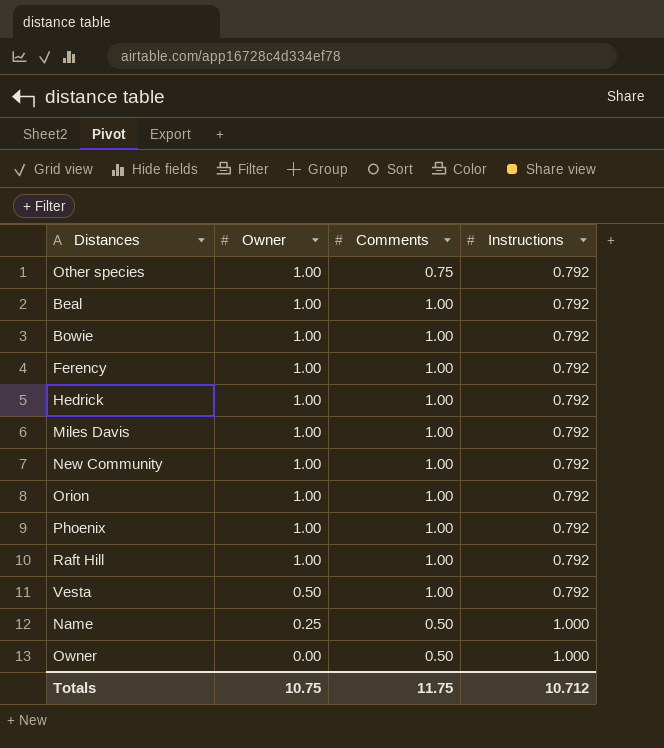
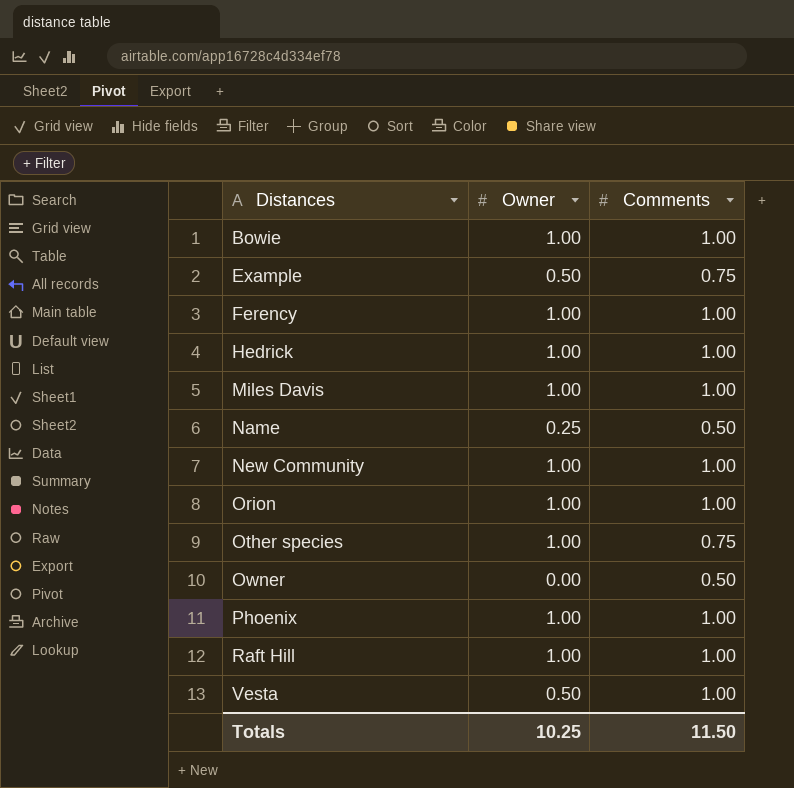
row order: Owner descending -> Distances ascending
column Instructions | position: 4 -> none
row Beal: 1.00 | 1.00 | 0.792 -> none
row Example: none -> 0.50 | 0.75
Totals | Owner: 10.75 -> 10.25
Totals | Comments: 11.75 -> 11.50

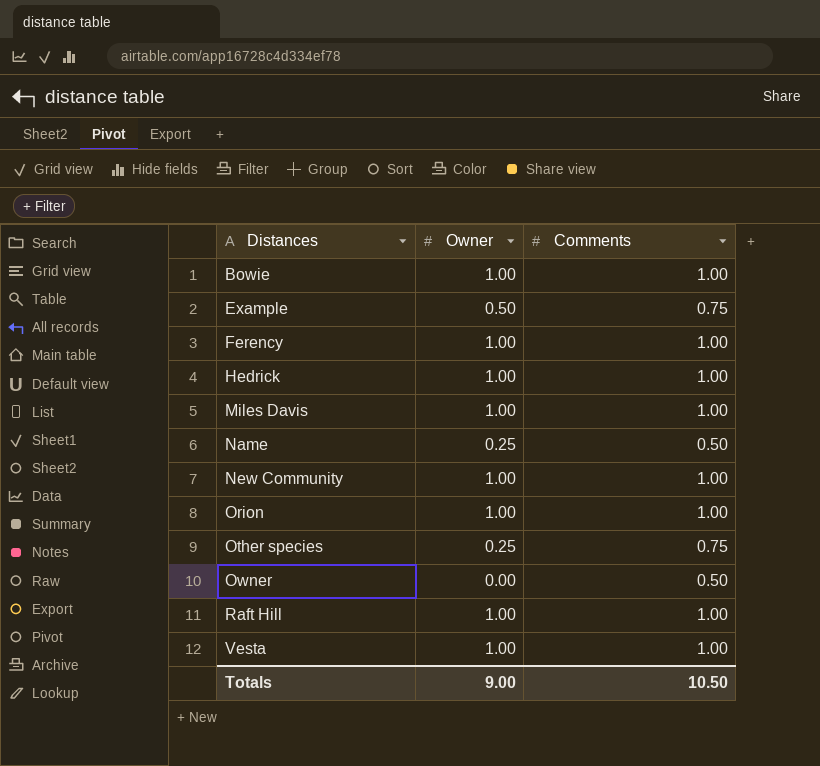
row Phoenix: 1.00 | 1.00 -> none
Other species | Owner: 1.00 -> 0.25
Vesta | Owner: 0.50 -> 1.00
Totals | Owner: 10.25 -> 9.00
Totals | Comments: 11.50 -> 10.50

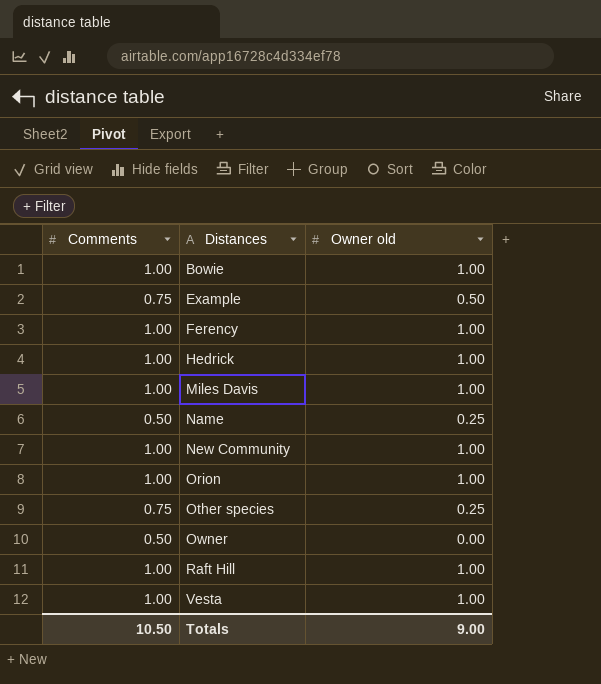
column Comments | position: 3 -> 1
column name: Owner -> Owner old

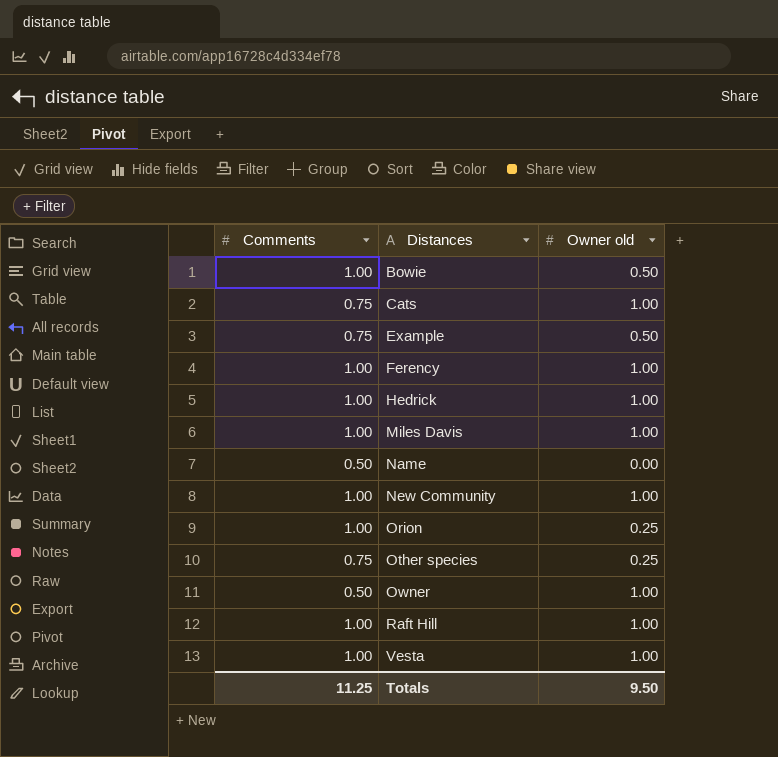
Bowie | Owner old: 1.00 -> 0.50
row Cats: none -> 0.75 | 1.00
Name | Owner old: 0.25 -> 0.00
Orion | Owner old: 1.00 -> 0.25
Owner | Owner old: 0.00 -> 1.00
Totals | Comments: 10.50 -> 11.25
Totals | Owner old: 9.00 -> 9.50

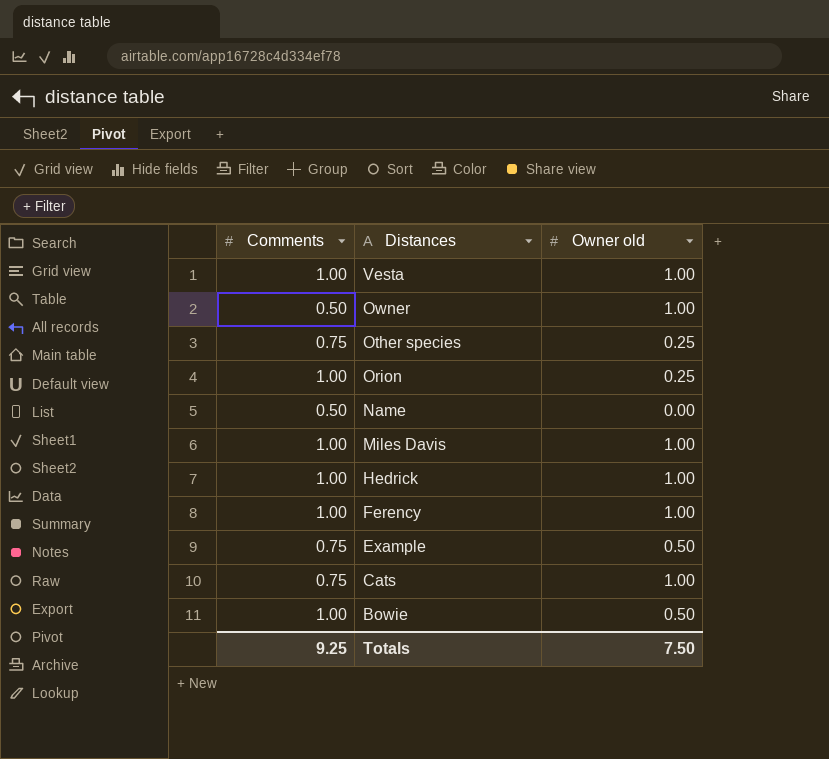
row order: Distances ascending -> Distances descending
row New Community: 1.00 | 1.00 -> none
row Raft Hill: 1.00 | 1.00 -> none
Totals | Comments: 11.25 -> 9.25
Totals | Owner old: 9.50 -> 7.50

